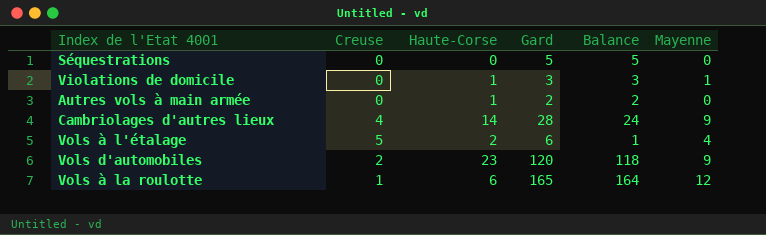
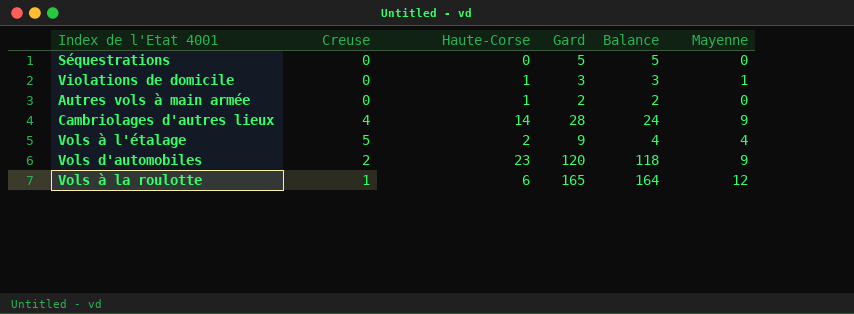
Vols à l'étalage | Gard: 6 -> 9
Vols à l'étalage | Balance: 1 -> 4

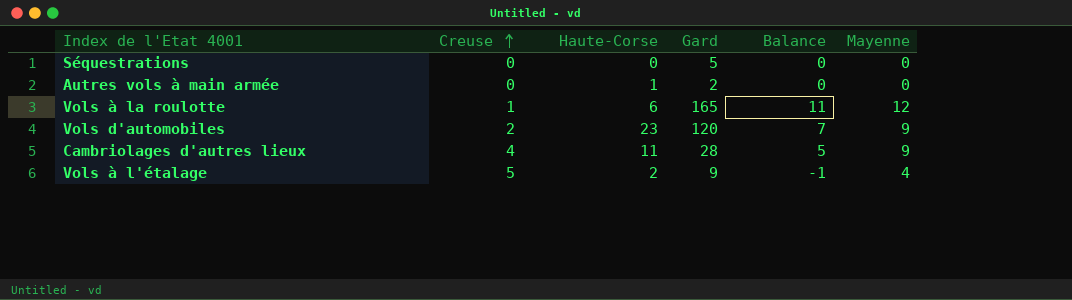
row order: none -> Creuse ascending
column Balance | formula: [Gard] - [Creuse] -> [Mayenne] - [Creuse]
row Violations de domicile: 0 | 1 | 3 | 3 | 1 -> none
Cambriolages d'autres lieux | Haute-Corse: 14 -> 11

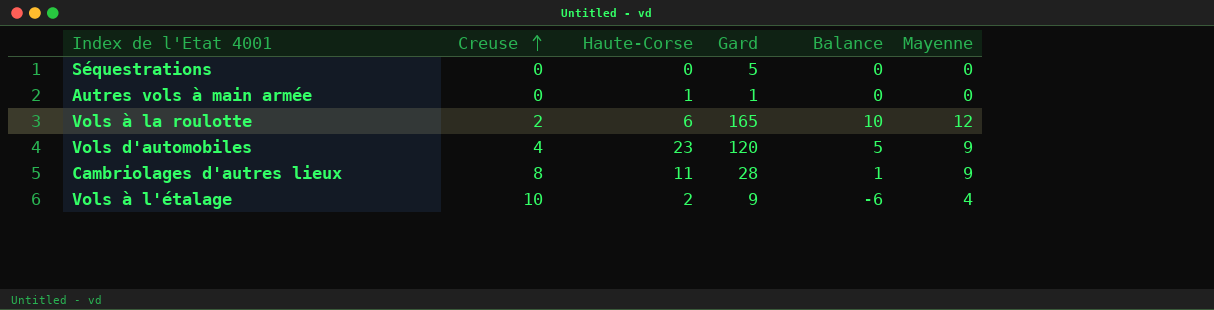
Autres vols à main armée | Gard: 2 -> 1
Vols à la roulotte | Creuse: 1 -> 2
Vols à la roulotte | Balance: 11 -> 10
Vols d'automobiles | Creuse: 2 -> 4
Vols d'automobiles | Balance: 7 -> 5
Cambriolages d'autres lieux | Creuse: 4 -> 8
Cambriolages d'autres lieux | Balance: 5 -> 1
Vols à l'étalage | Creuse: 5 -> 10
Vols à l'étalage | Balance: -1 -> -6

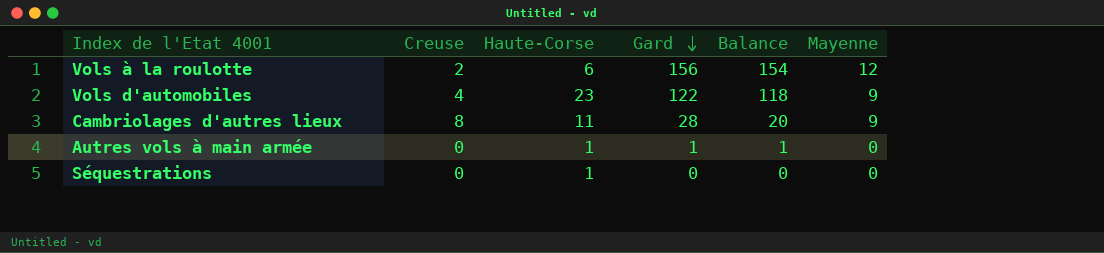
row order: Creuse ascending -> Gard descending
column Balance | formula: [Mayenne] - [Creuse] -> [Gard] - [Creuse]
row Vols à l'étalage: 10 | 2 | 9 | -6 | 4 -> none
Vols à la roulotte | Gard: 165 -> 156
Vols d'automobiles | Gard: 120 -> 122
Séquestrations | Haute-Corse: 0 -> 1
Séquestrations | Gard: 5 -> 0

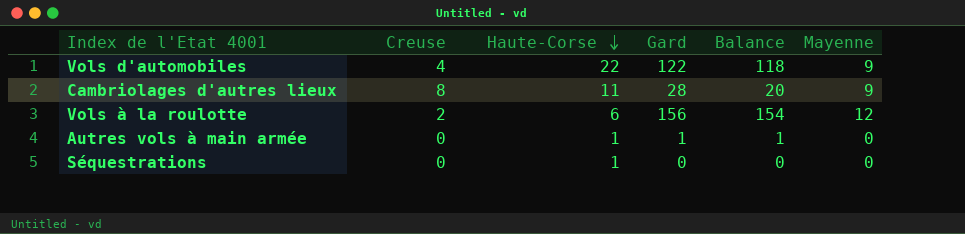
row order: Gard descending -> Haute-Corse descending
Vols d'automobiles | Haute-Corse: 23 -> 22

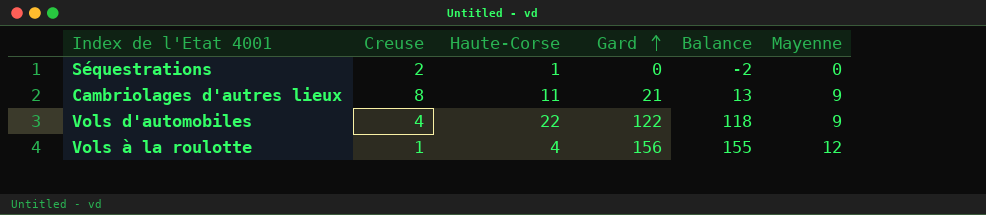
row order: Haute-Corse descending -> Gard ascending
row Autres vols à main armée: 0 | 1 | 1 | 1 | 0 -> none
Séquestrations | Creuse: 0 -> 2
Séquestrations | Balance: 0 -> -2
Cambriolages d'autres lieux | Gard: 28 -> 21
Cambriolages d'autres lieux | Balance: 20 -> 13
Vols à la roulotte | Creuse: 2 -> 1
Vols à la roulotte | Haute-Corse: 6 -> 4
Vols à la roulotte | Balance: 154 -> 155

